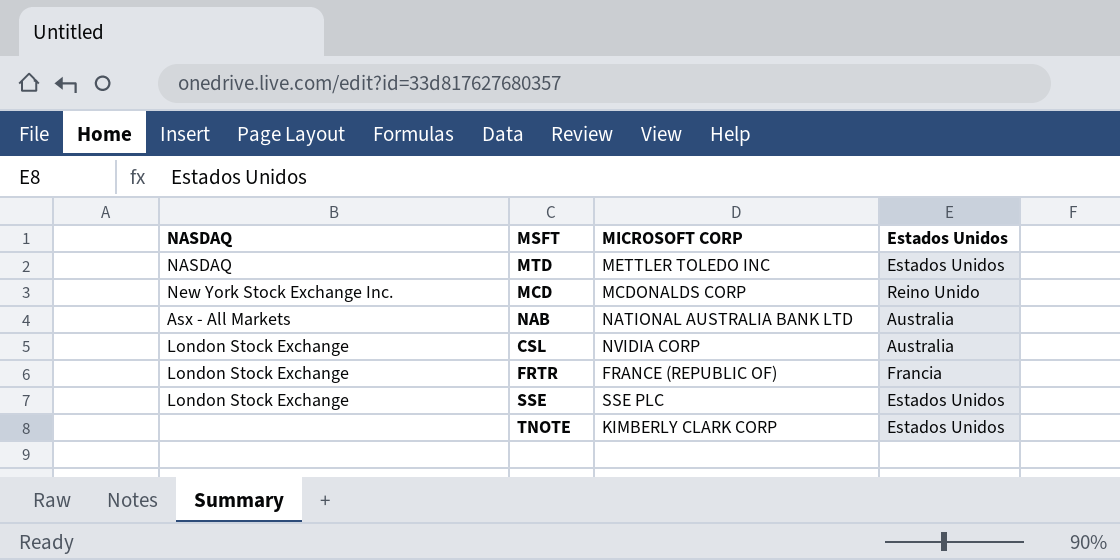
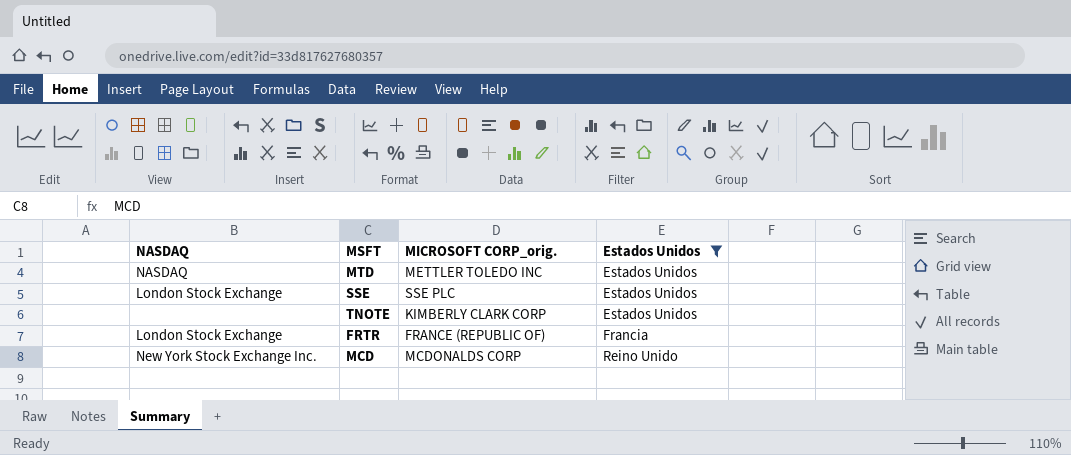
filter: none -> Estados Unidos != Australia
row order: none -> Estados Unidos ascending
column name: MICROSOFT CORP -> MICROSOFT CORP_orig.

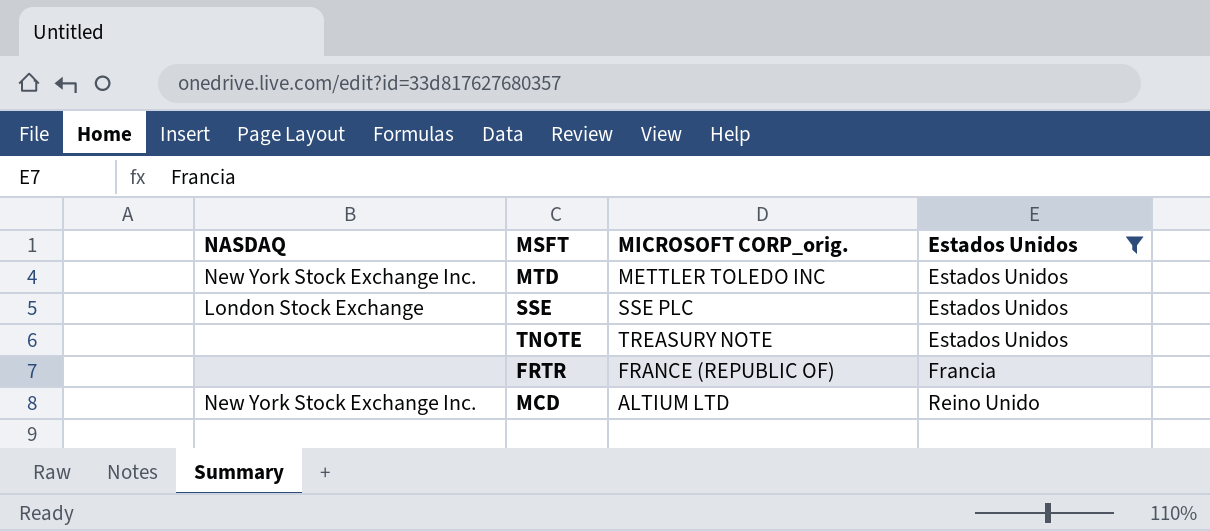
MTD | NASDAQ: NASDAQ -> New York Stock Exchange Inc.
TNOTE | MICROSOFT CORP_orig.: KIMBERLY CLARK CORP -> TREASURY NOTE
FRTR | NASDAQ: London Stock Exchange -> none
MCD | MICROSOFT CORP_orig.: MCDONALDS CORP -> ALTIUM LTD

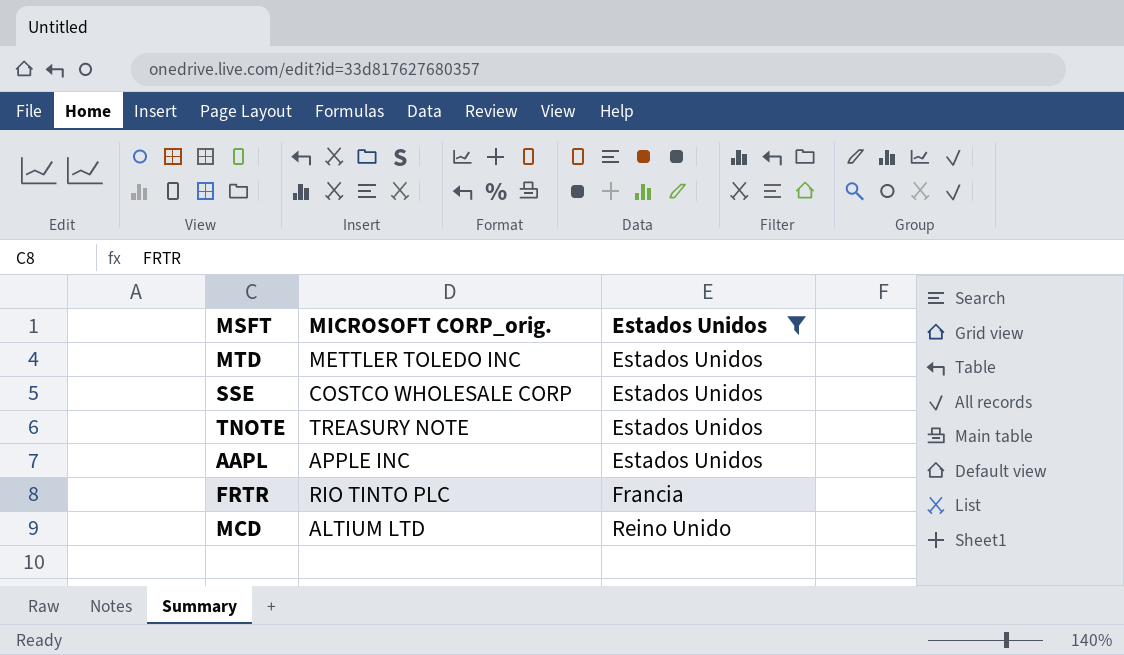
column NASDAQ | position: 1 -> none
SSE | MICROSOFT CORP_orig.: SSE PLC -> COSTCO WHOLESALE CORP
row AAPL: none -> APPLE INC | Estados Unidos
FRTR | MICROSOFT CORP_orig.: FRANCE (REPUBLIC OF) -> RIO TINTO PLC

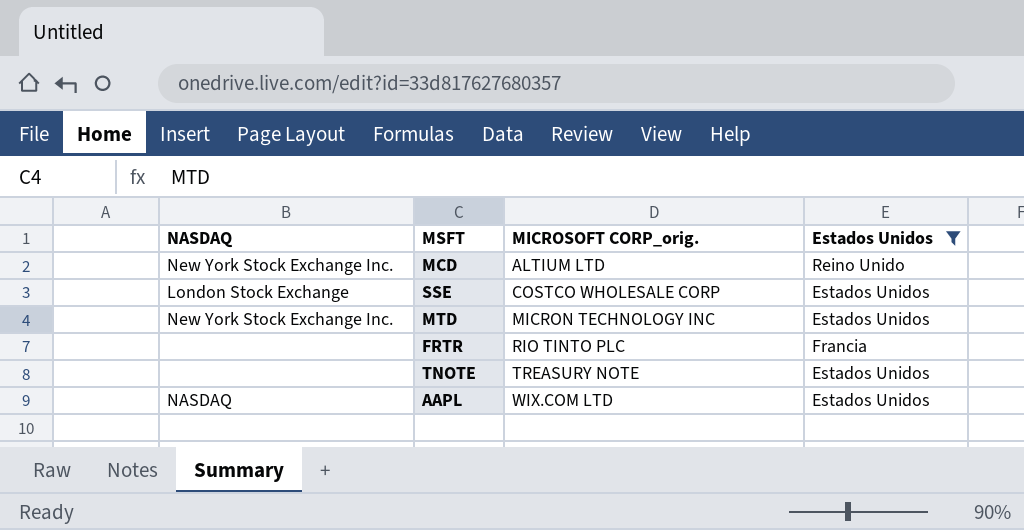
row order: Estados Unidos ascending -> MICROSOFT CORP_orig. ascending
column NASDAQ | position: none -> 1
MTD | MICROSOFT CORP_orig.: METTLER TOLEDO INC -> MICRON TECHNOLOGY INC
AAPL | MICROSOFT CORP_orig.: APPLE INC -> WIX.COM LTD

